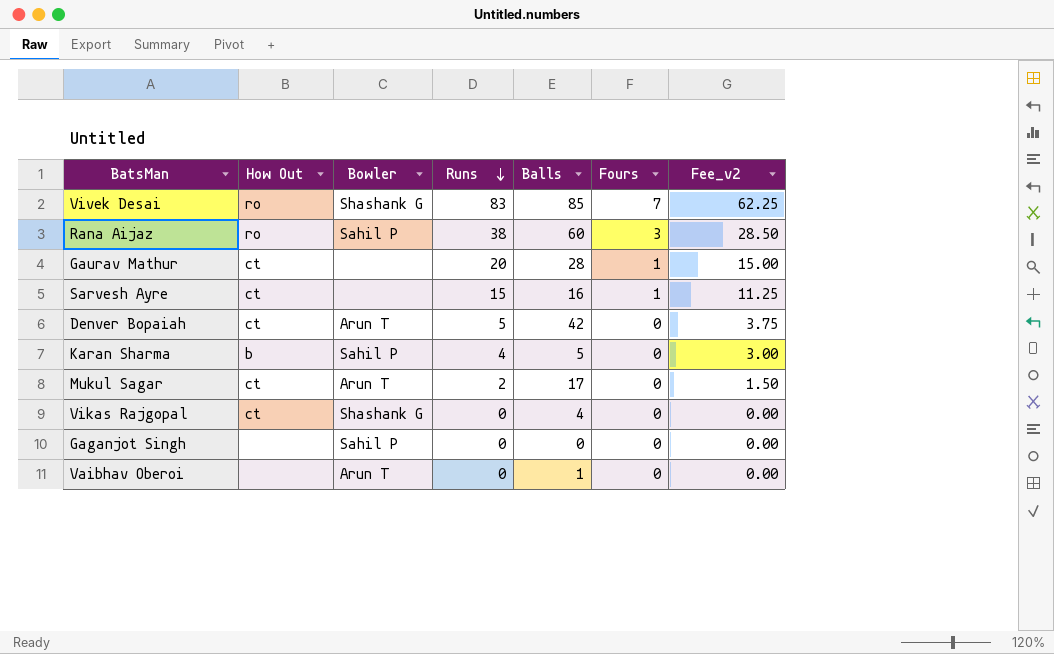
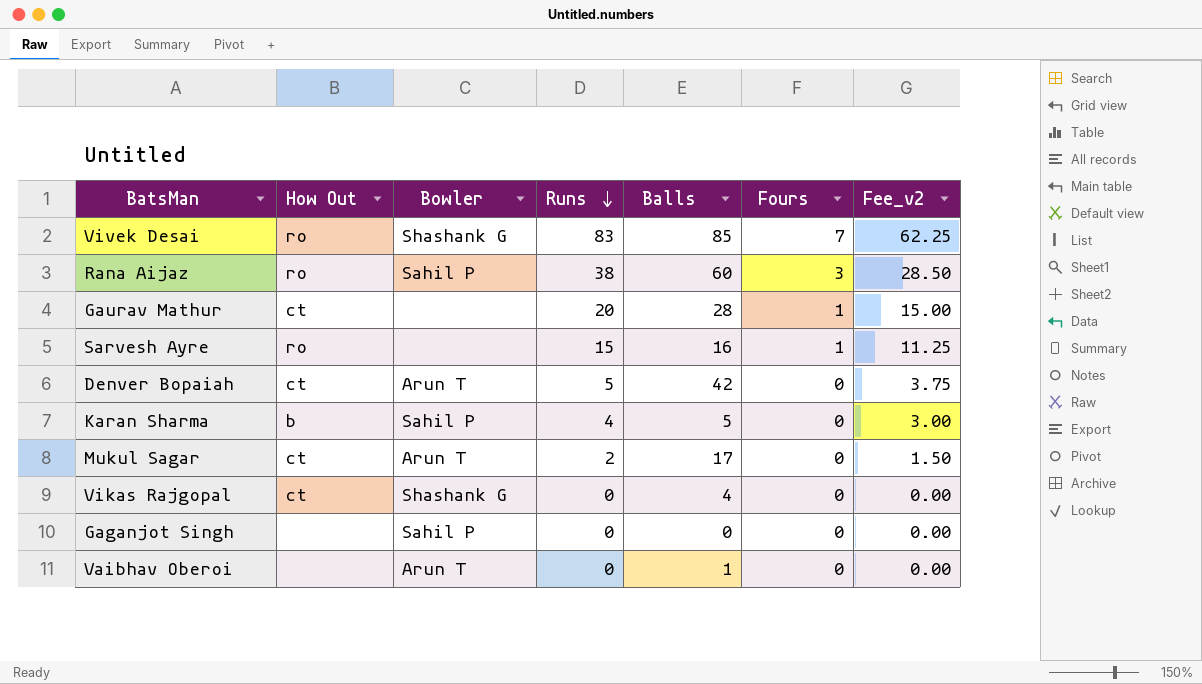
Sarvesh Ayre | How Out: ct -> ro

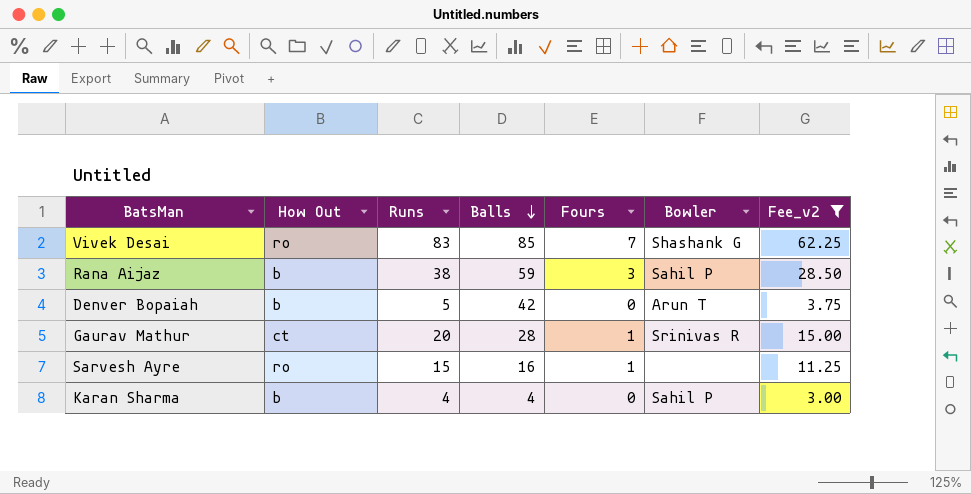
filter: none -> Fee_v2 >= 3.00
row order: Runs descending -> Balls descending
column Bowler | position: 3 -> 6
Rana Aijaz | How Out: ro -> b
Rana Aijaz | Balls: 60 -> 59
Denver Bopaiah | How Out: ct -> b
Gaurav Mathur | Bowler: none -> Srinivas R
Karan Sharma | Balls: 5 -> 4

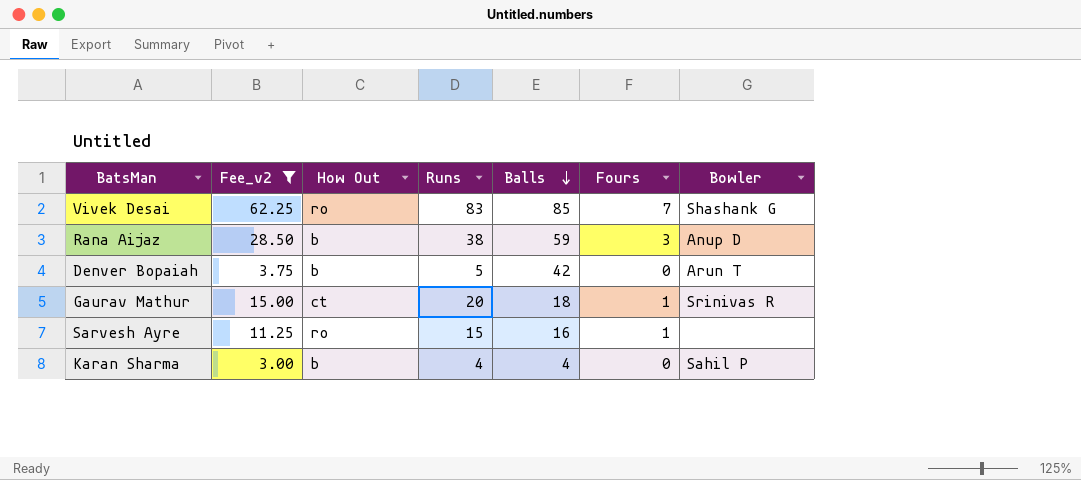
column Fee_v2 | position: 7 -> 2
Rana Aijaz | Bowler: Sahil P -> Anup D
Gaurav Mathur | Balls: 28 -> 18

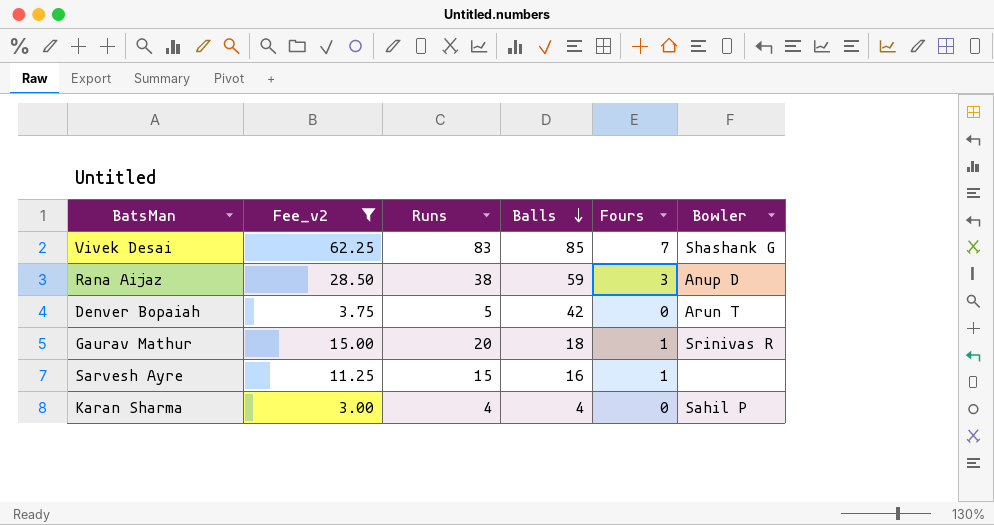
column How Out | position: 3 -> none

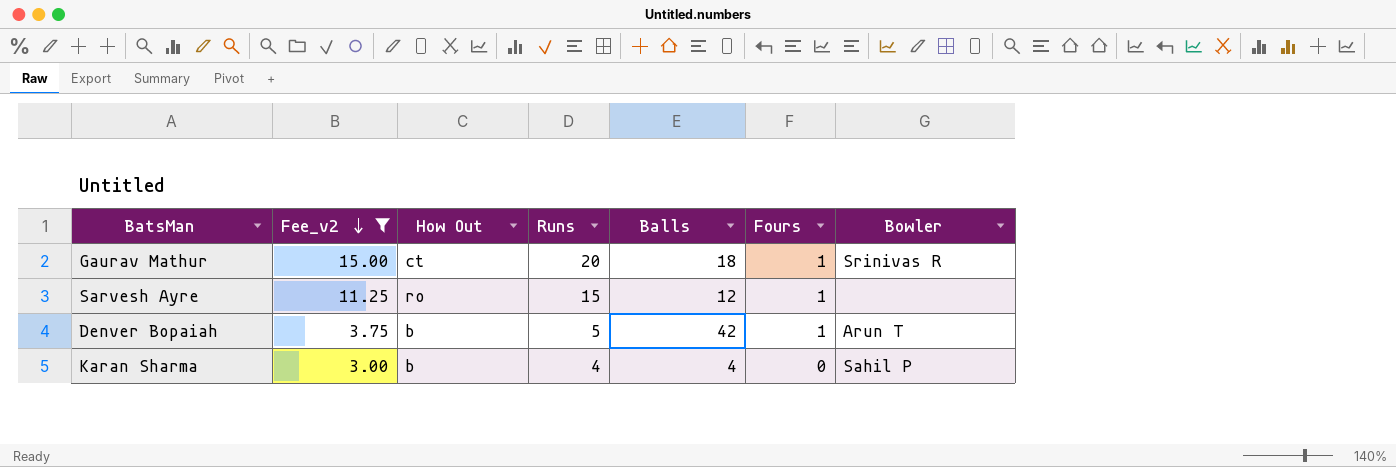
row order: Balls descending -> Fee_v2 descending
column How Out | position: none -> 3
row Vivek Desai: 62.25 | 83 | 85 | 7 | Shashank G -> none
row Rana Aijaz: 28.50 | 38 | 59 | 3 | Anup D -> none
Sarvesh Ayre | Balls: 16 -> 12
Denver Bopaiah | Fours: 0 -> 1

